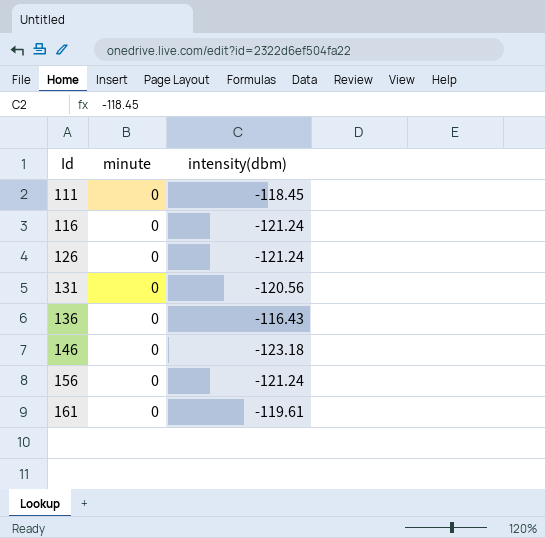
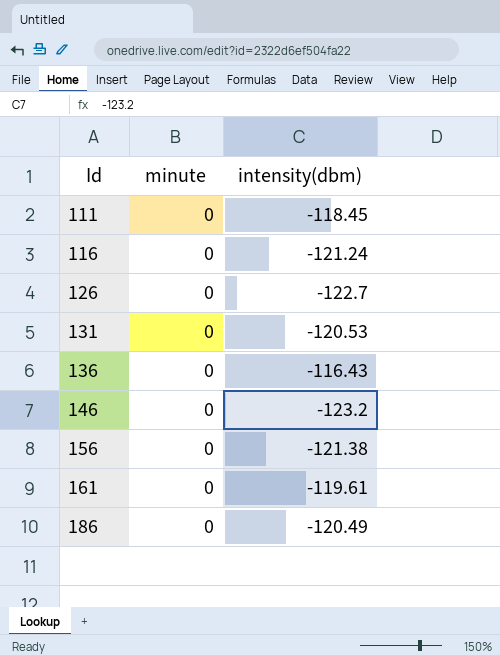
126 | intensity(dbm): -121.24 -> -122.7
131 | intensity(dbm): -120.56 -> -120.53
146 | intensity(dbm): -123.18 -> -123.2
156 | intensity(dbm): -121.24 -> -121.38
row 186: none -> 0 | -120.49

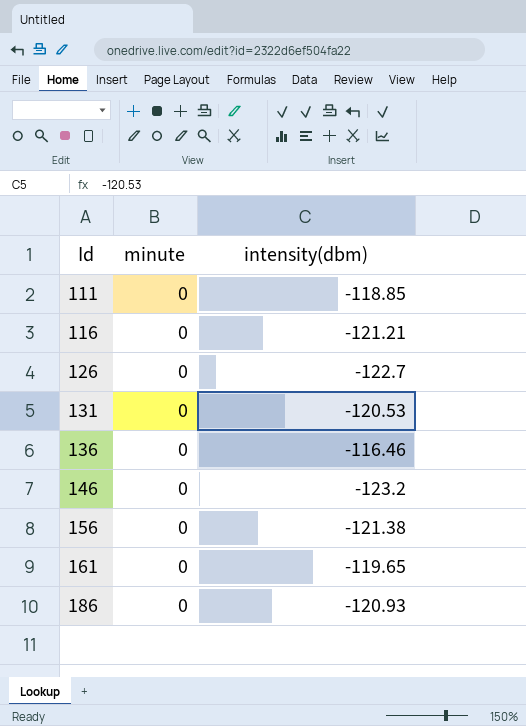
111 | intensity(dbm): -118.45 -> -118.85
116 | intensity(dbm): -121.24 -> -121.21
136 | intensity(dbm): -116.43 -> -116.46
161 | intensity(dbm): -119.61 -> -119.65
186 | intensity(dbm): -120.49 -> -120.93

